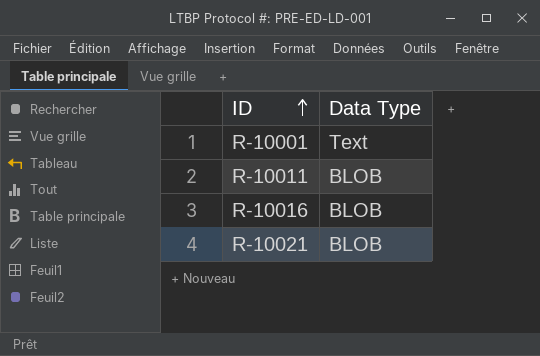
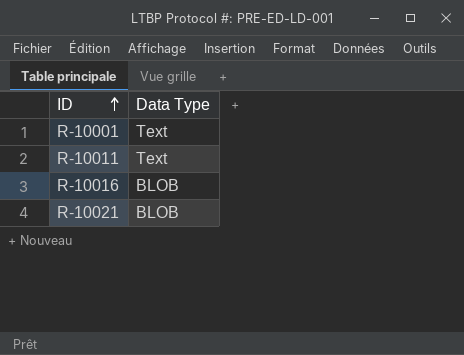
R-10011 | Data Type: BLOB -> Text

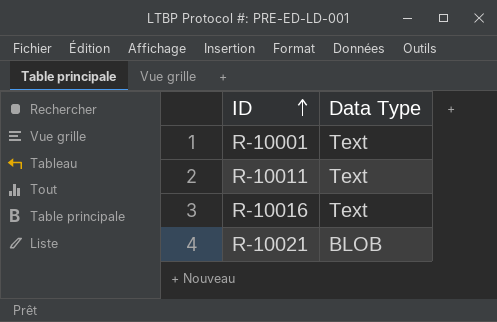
R-10016 | Data Type: BLOB -> Text

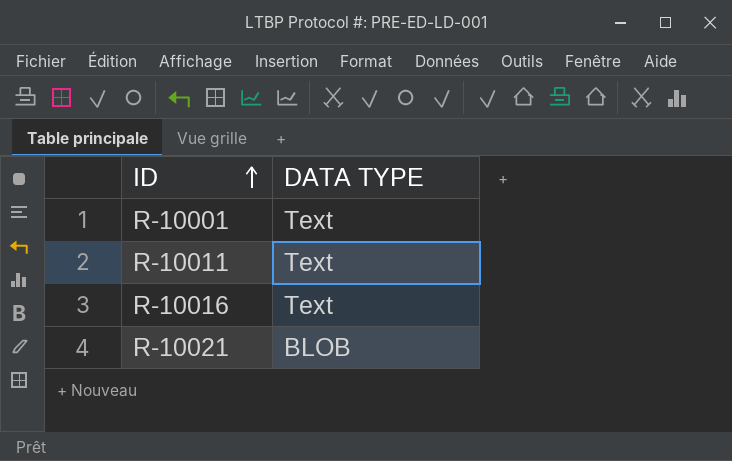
column name: Data Type -> DATA TYPE

